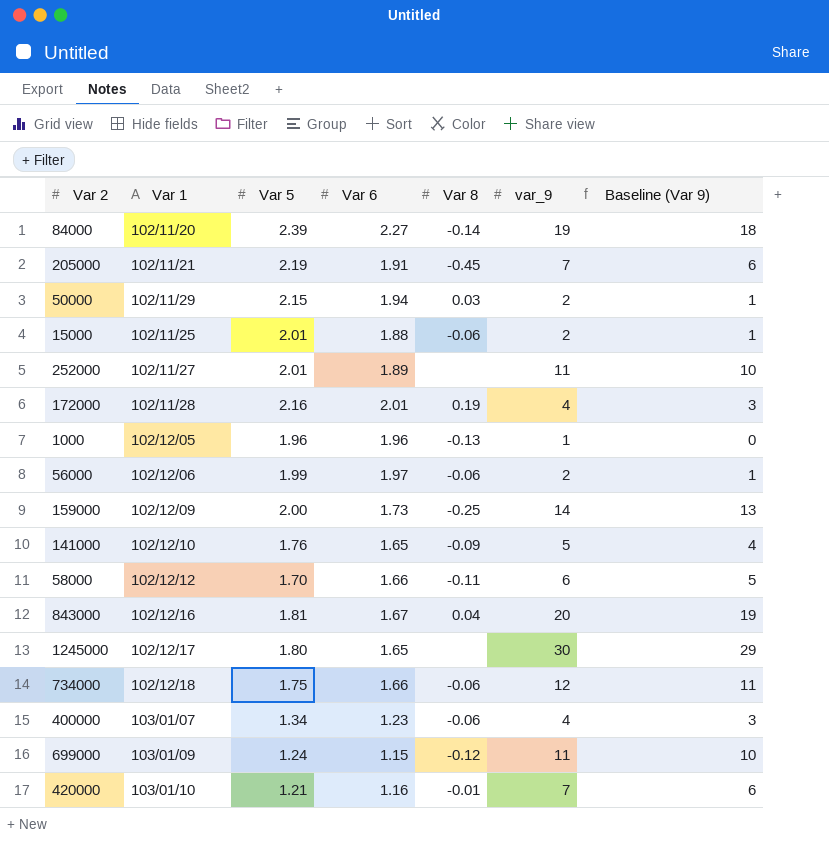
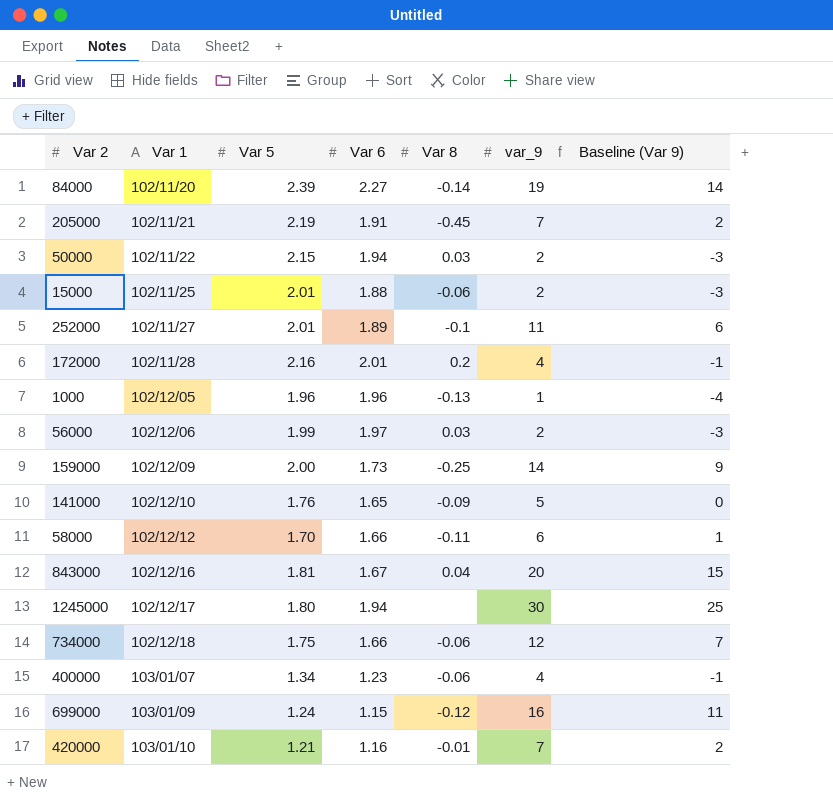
column Baseline (Var 9) | formula: [var_9] - 1 -> [var_9] - 5
50000 | Var 1: 102/11/29 -> 102/11/22
252000 | Var 8: none -> -0.1
172000 | Var 8: 0.19 -> 0.2
56000 | Var 8: -0.06 -> 0.03
1245000 | Var 6: 1.65 -> 1.94
699000 | var_9: 11 -> 16

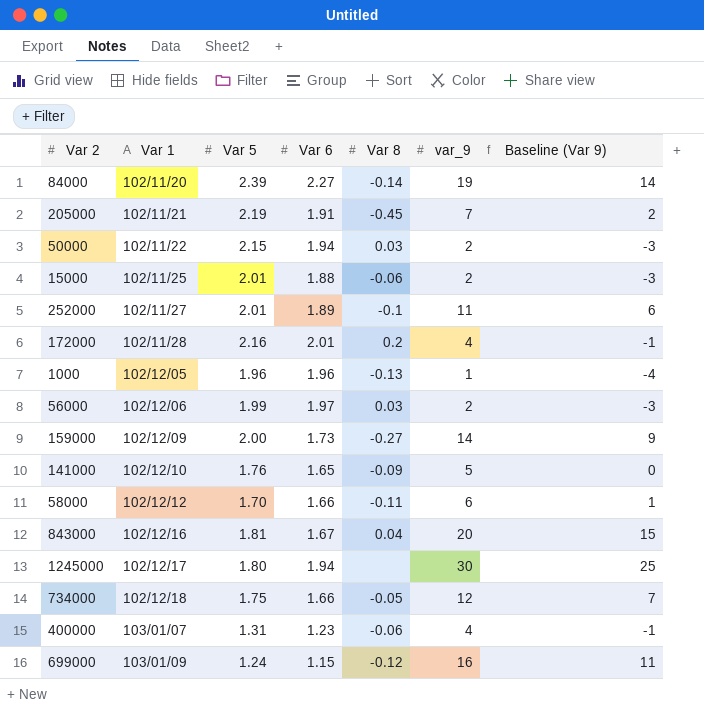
row 420000: 103/01/10 | 1.21 | 1.16 | -0.01 | 7 | 2 -> none
159000 | Var 8: -0.25 -> -0.27
734000 | Var 8: -0.06 -> -0.05
400000 | Var 5: 1.34 -> 1.31

